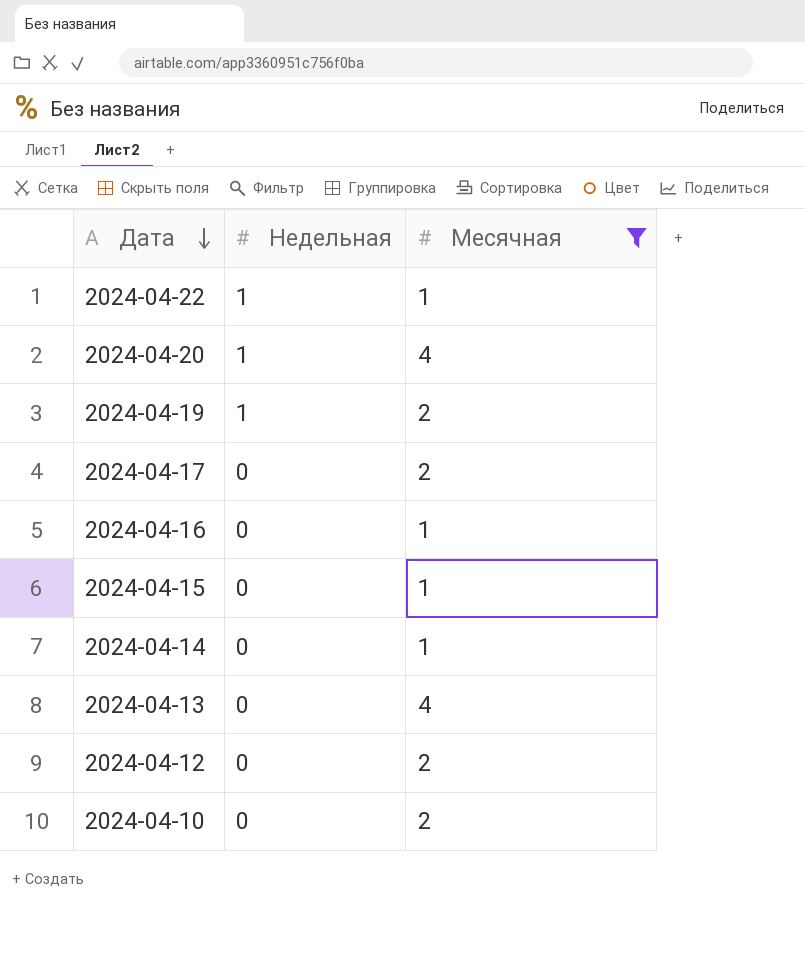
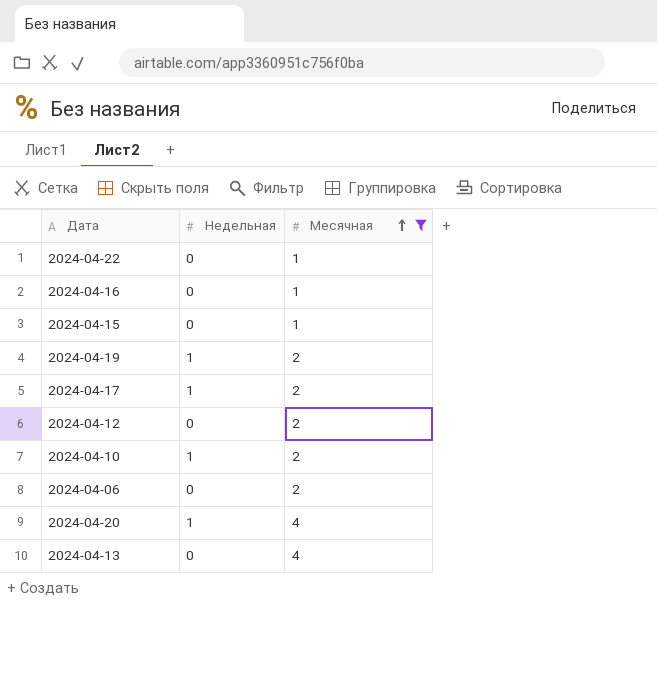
row order: Дата descending -> Месячная ascending
row 2024-04-14: 0 | 1 -> none
2024-04-22 | Недельная: 1 -> 0
2024-04-17 | Недельная: 0 -> 1
2024-04-10 | Недельная: 0 -> 1
row 2024-04-06: none -> 0 | 2

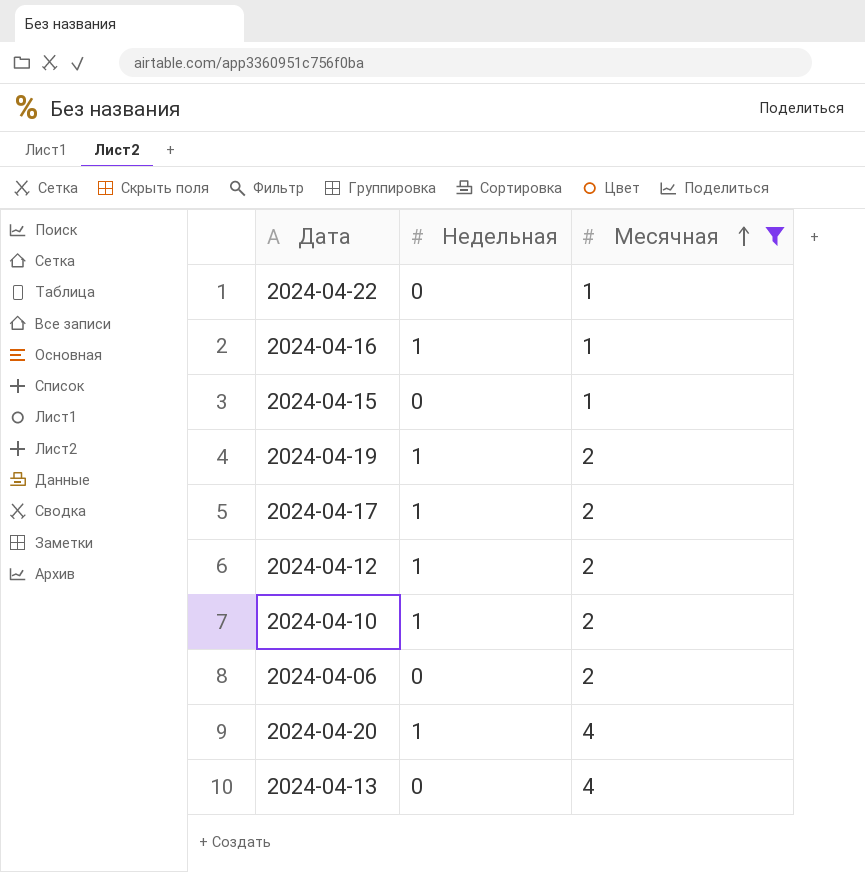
2024-04-16 | Недельная: 0 -> 1
2024-04-12 | Недельная: 0 -> 1

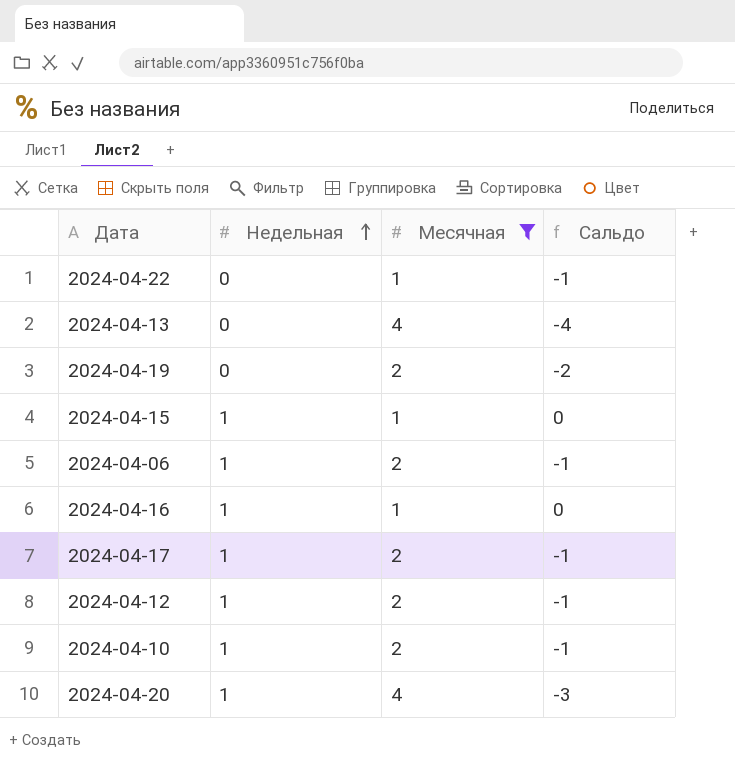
row order: Месячная ascending -> Недельная ascending
column Сальдо | formula: none -> [Недельная] - [Месячная]
2024-04-19 | Недельная: 1 -> 0
2024-04-15 | Недельная: 0 -> 1
2024-04-06 | Недельная: 0 -> 1

